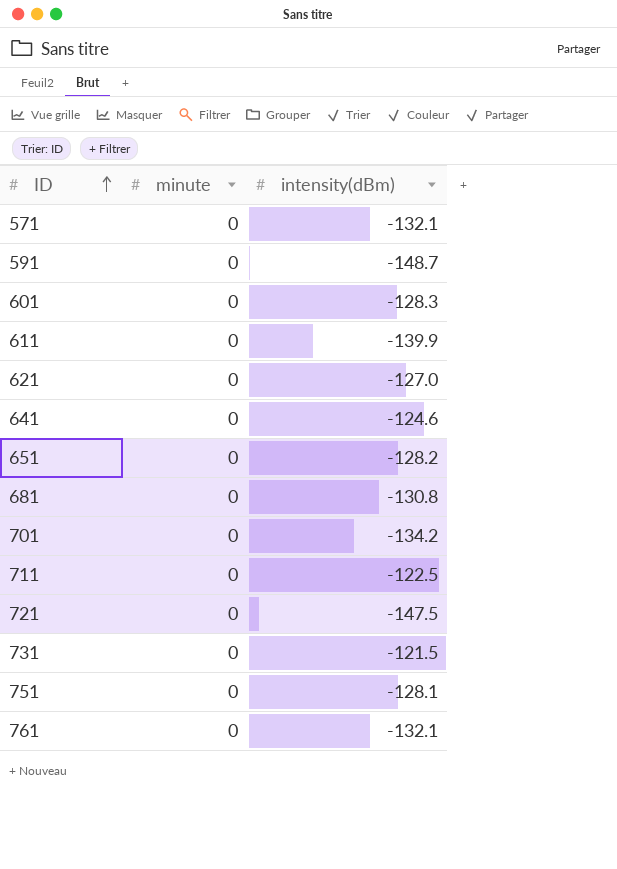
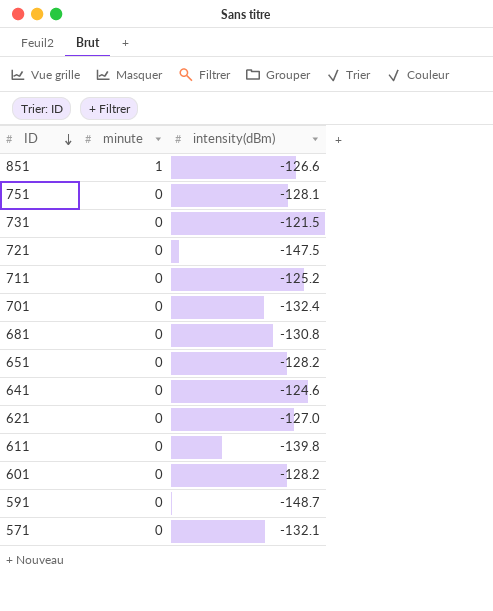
row order: ID ascending -> ID descending
row 761: 0 | -132.1 -> none
row 851: none -> 1 | -126.6
711 | intensity(dBm): -122.5 -> -125.2
701 | intensity(dBm): -134.2 -> -132.4
611 | intensity(dBm): -139.9 -> -139.8
601 | intensity(dBm): -128.3 -> -128.2

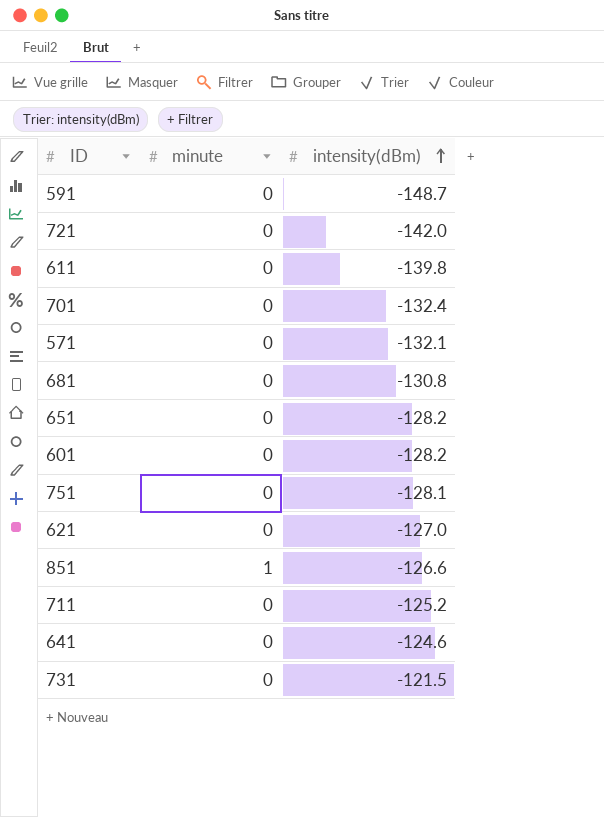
row order: ID descending -> intensity(dBm) ascending
721 | intensity(dBm): -147.5 -> -142.0

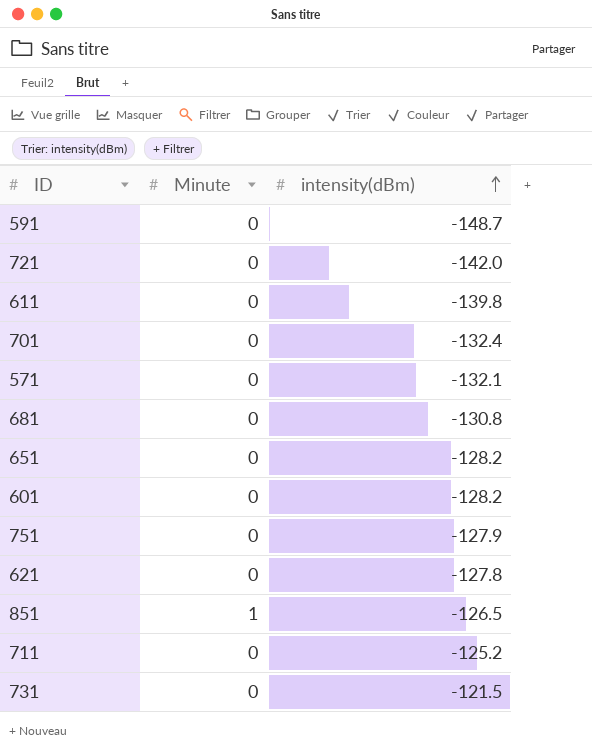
column name: minute -> Minute
row 641: 0 | -124.6 -> none
751 | intensity(dBm): -128.1 -> -127.9
621 | intensity(dBm): -127.0 -> -127.8
851 | intensity(dBm): -126.6 -> -126.5

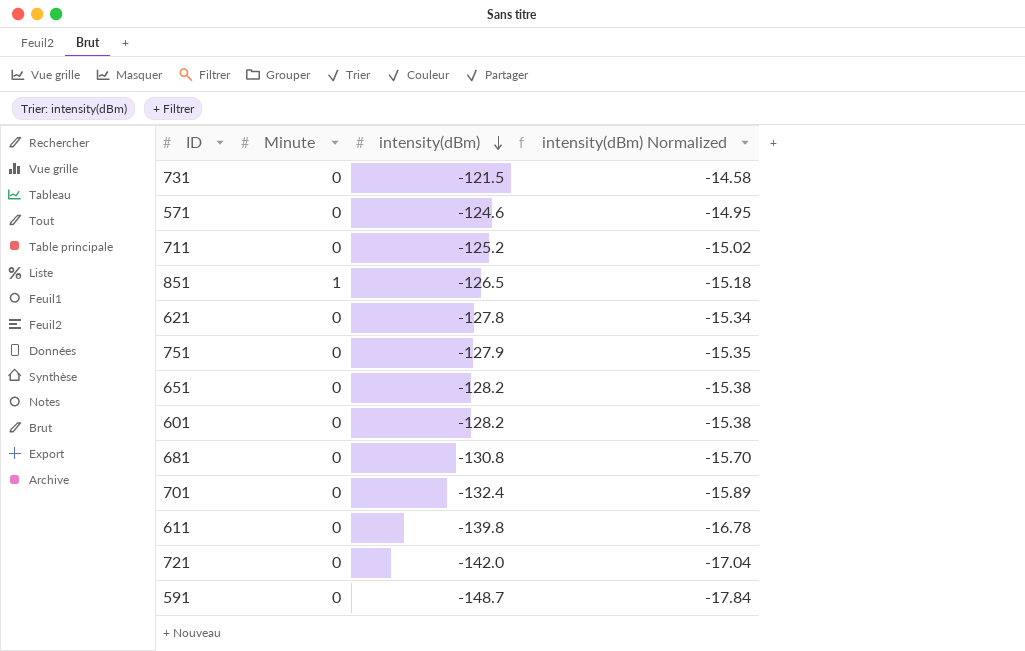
row order: intensity(dBm) ascending -> intensity(dBm) descending
column intensity(dBm) Normalized | formula: none -> [intensity(dBm)] * 0.12
571 | intensity(dBm): -132.1 -> -124.6

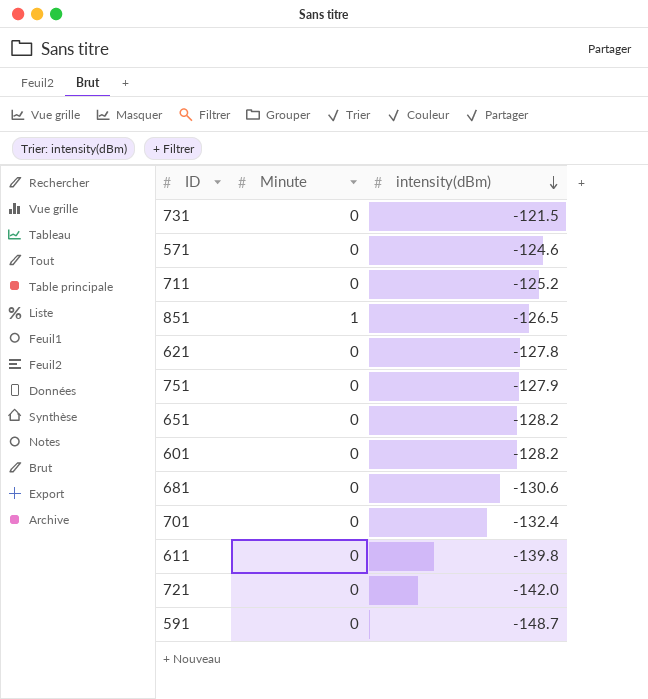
column intensity(dBm) Normalized | formula: [intensity(dBm)] * 0.12 -> none
681 | intensity(dBm): -130.8 -> -130.6

